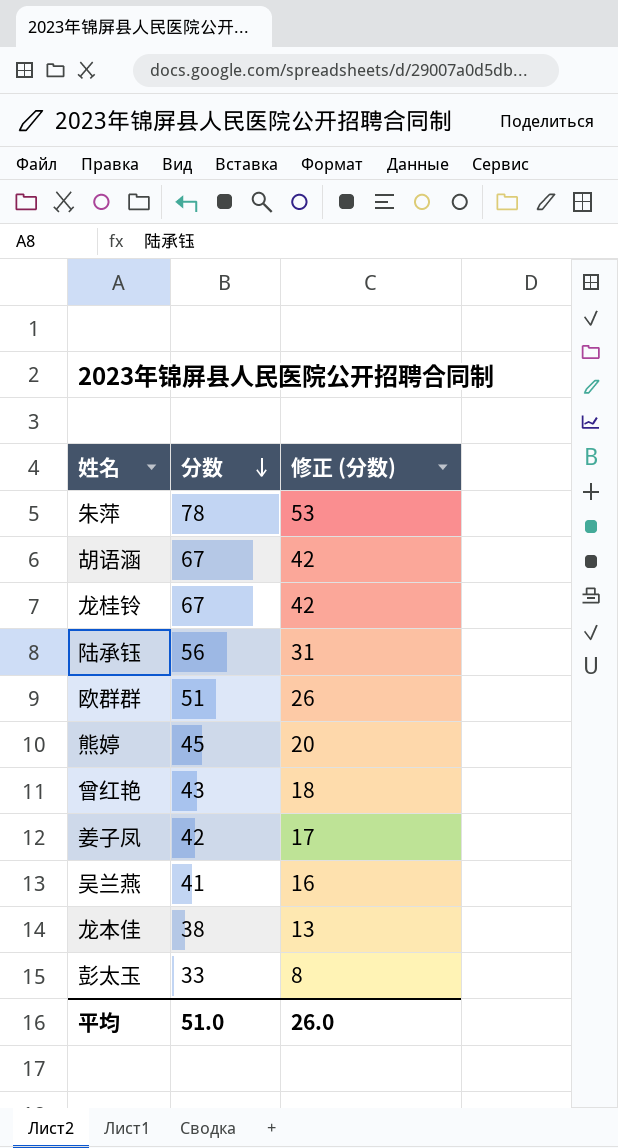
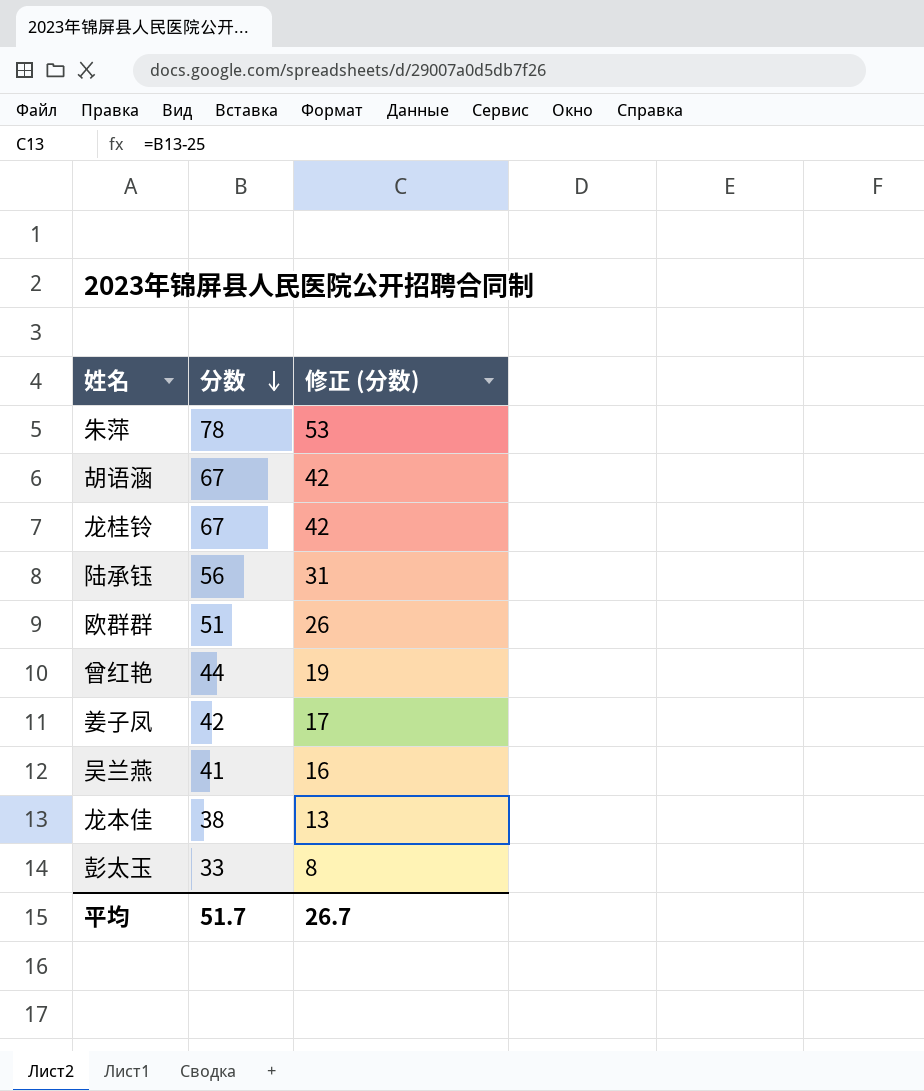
row 熊婷: 45 | 20 -> none
曾红艳 | 分数: 43 -> 44
曾红艳 | 修正 (分数): 18 -> 19
平均 | 分数: 51.0 -> 51.7
平均 | 修正 (分数): 26.0 -> 26.7

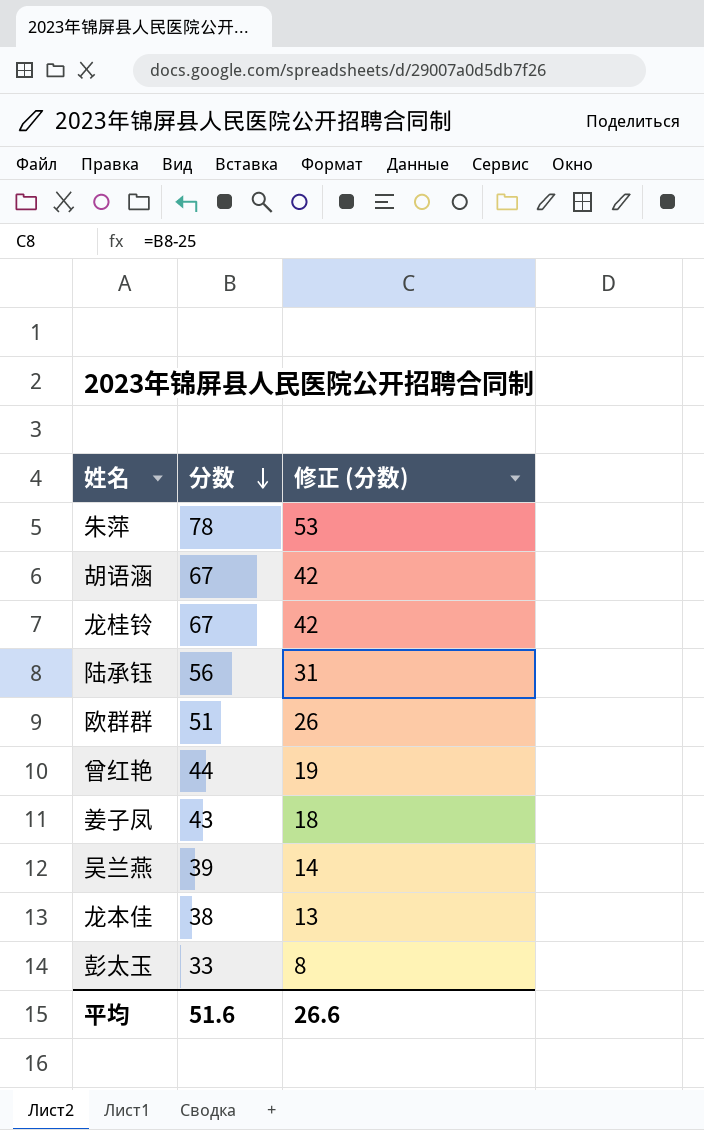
姜子凤 | 分数: 42 -> 43
姜子凤 | 修正 (分数): 17 -> 18
吴兰燕 | 分数: 41 -> 39
吴兰燕 | 修正 (分数): 16 -> 14
平均 | 分数: 51.7 -> 51.6
平均 | 修正 (分数): 26.7 -> 26.6

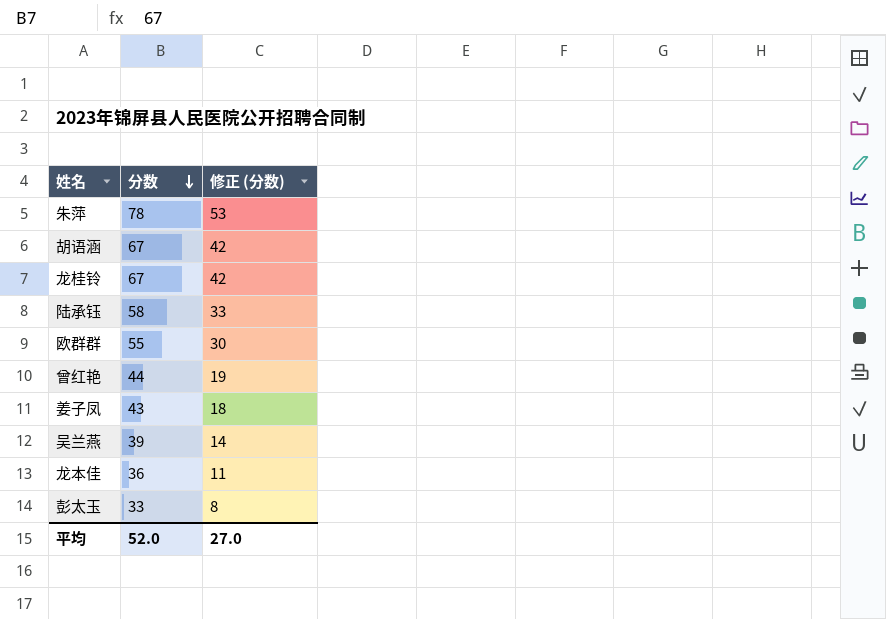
陆承钰 | 分数: 56 -> 58
陆承钰 | 修正 (分数): 31 -> 33
欧群群 | 分数: 51 -> 55
欧群群 | 修正 (分数): 26 -> 30
龙本佳 | 分数: 38 -> 36
龙本佳 | 修正 (分数): 13 -> 11
平均 | 分数: 51.6 -> 52.0
平均 | 修正 (分数): 26.6 -> 27.0

